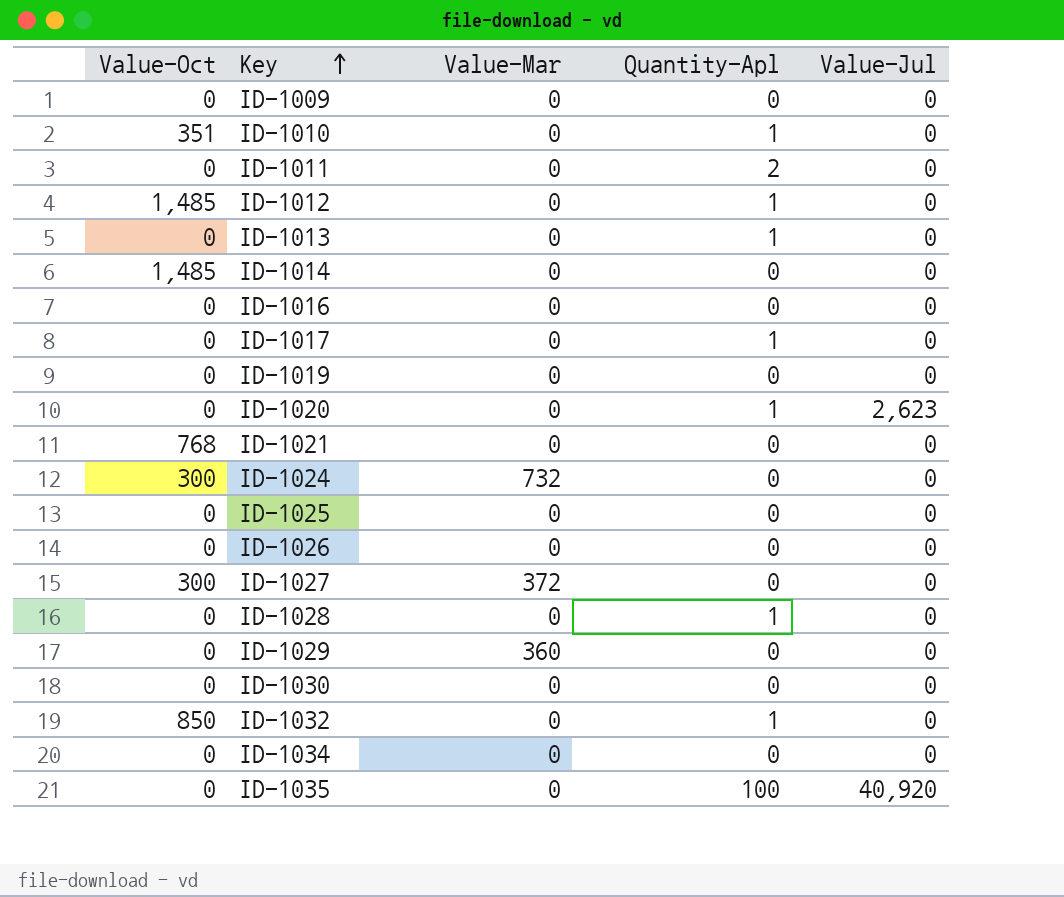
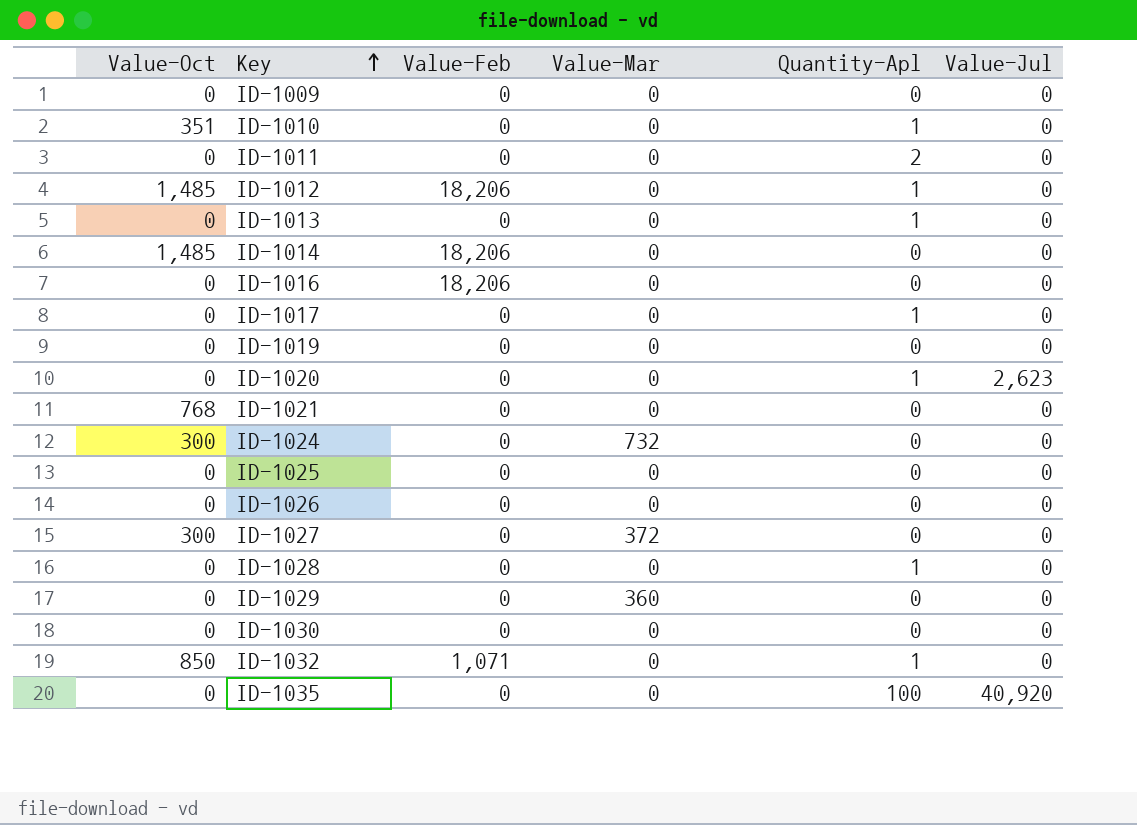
column Value-Feb | position: none -> 3
row ID-1034: 0 | 0 | 0 | 0 -> none

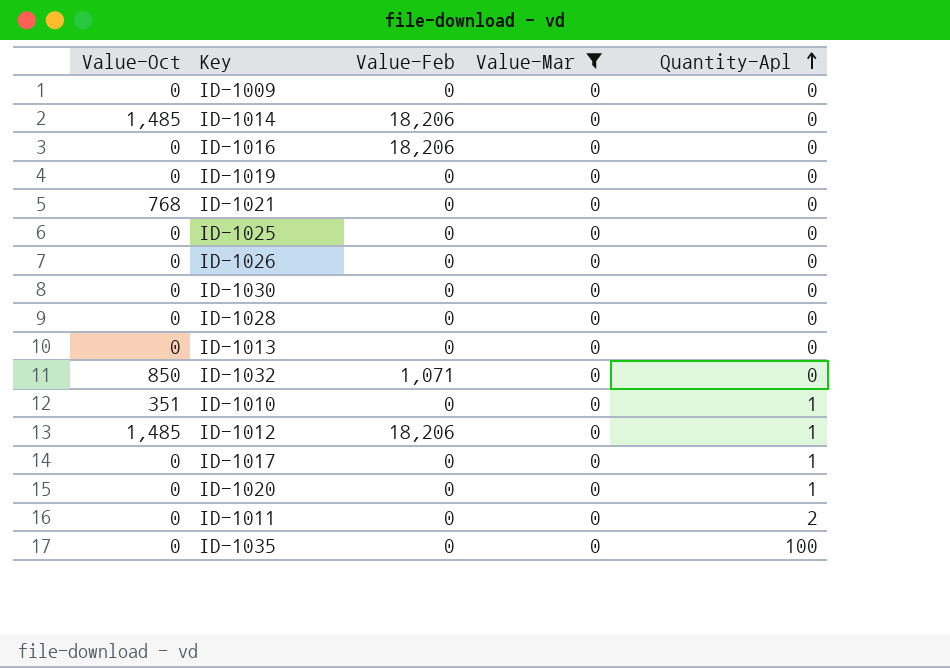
filter: none -> Value-Mar = 0
row order: Key ascending -> Quantity-Apl ascending
column Value-Jul | position: 6 -> none
ID-1028 | Quantity-Apl: 1 -> 0
ID-1013 | Quantity-Apl: 1 -> 0
ID-1032 | Quantity-Apl: 1 -> 0

